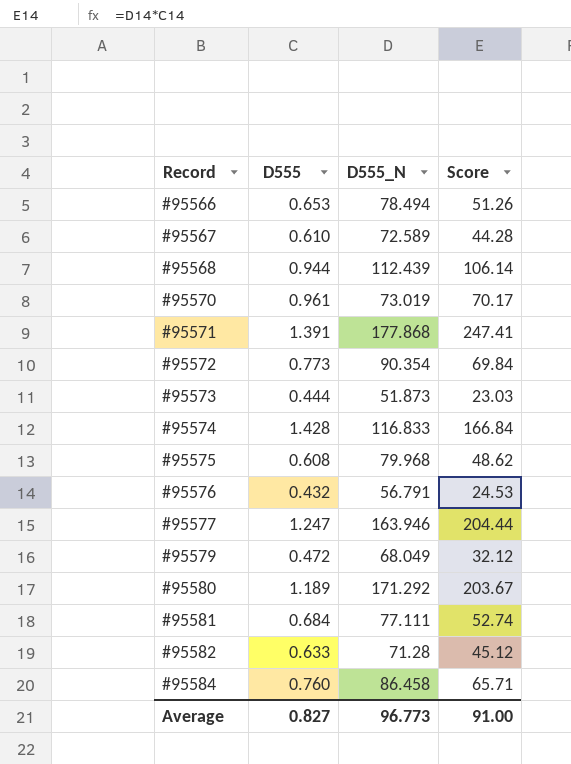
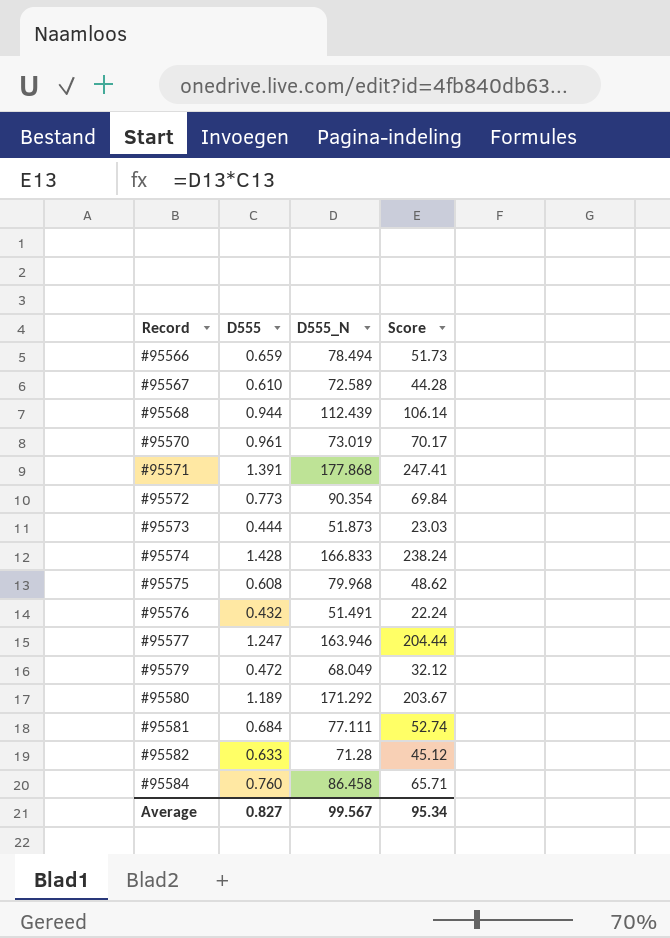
#95566 | D555: 0.653 -> 0.659
#95566 | Score: 51.26 -> 51.73
#95574 | D555_N: 116.833 -> 166.833
#95574 | Score: 166.84 -> 238.24
#95576 | D555_N: 56.791 -> 51.491
#95576 | Score: 24.53 -> 22.24
Average | D555_N: 96.773 -> 99.567
Average | Score: 91.00 -> 95.34

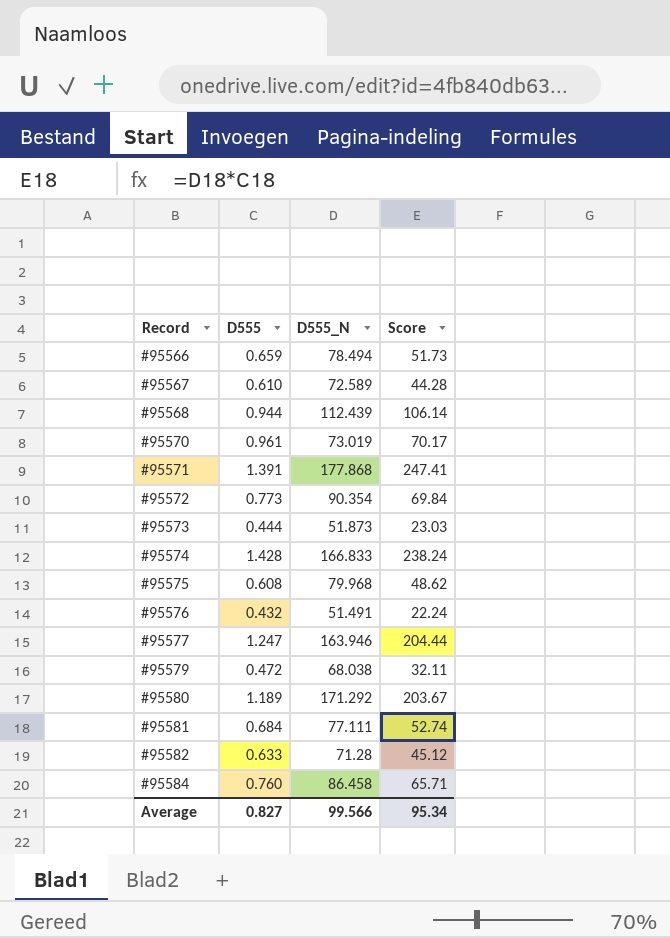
#95579 | D555_N: 68.049 -> 68.038
#95579 | Score: 32.12 -> 32.11
Average | D555_N: 99.567 -> 99.566

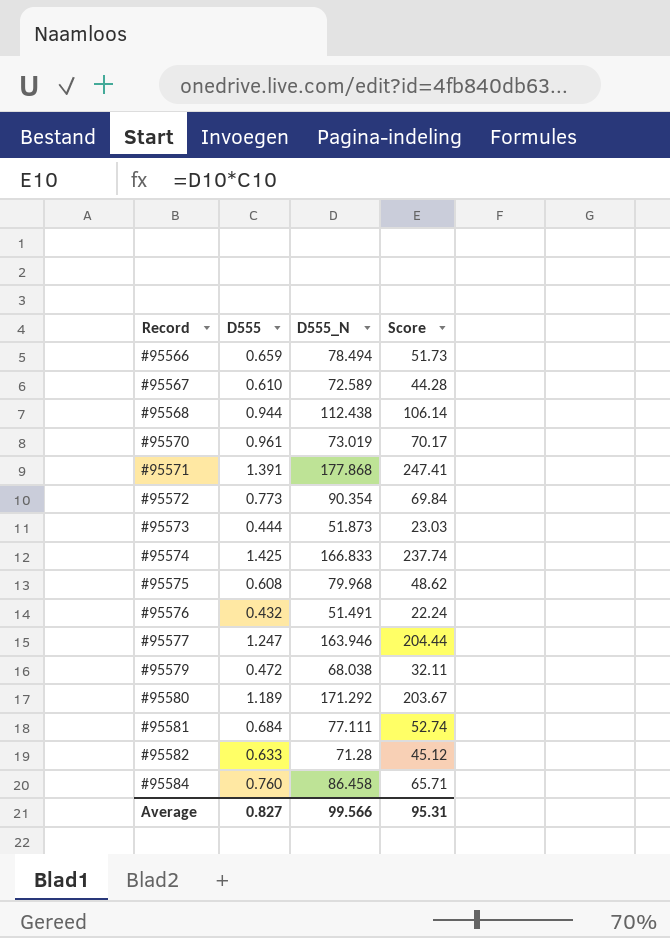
#95568 | D555_N: 112.439 -> 112.438
#95574 | D555: 1.428 -> 1.425
#95574 | Score: 238.24 -> 237.74
Average | Score: 95.34 -> 95.31

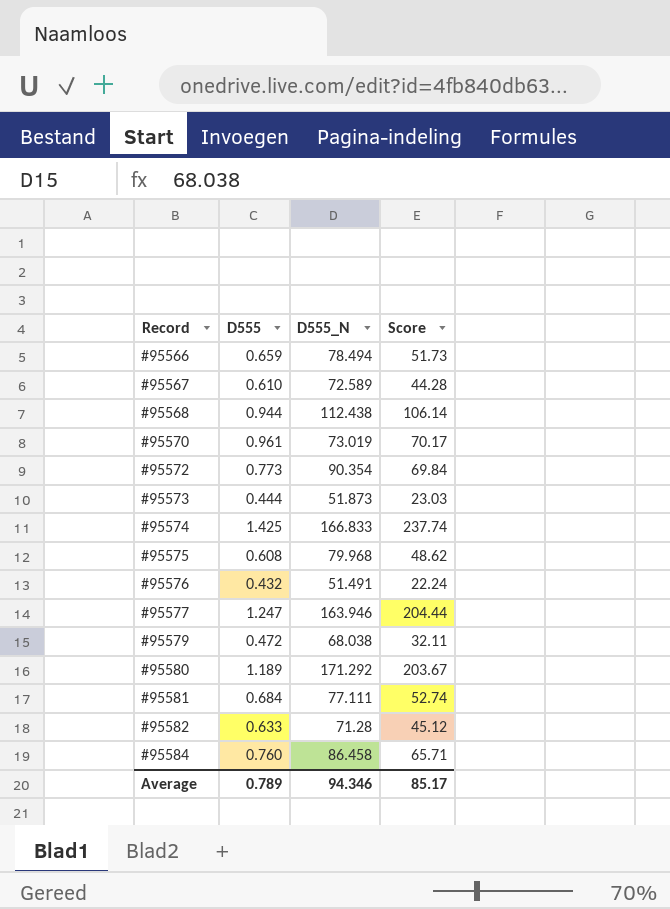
row #95571: 1.391 | 177.868 | 247.41 -> none
Average | D555: 0.827 -> 0.789
Average | D555_N: 99.566 -> 94.346
Average | Score: 95.31 -> 85.17

